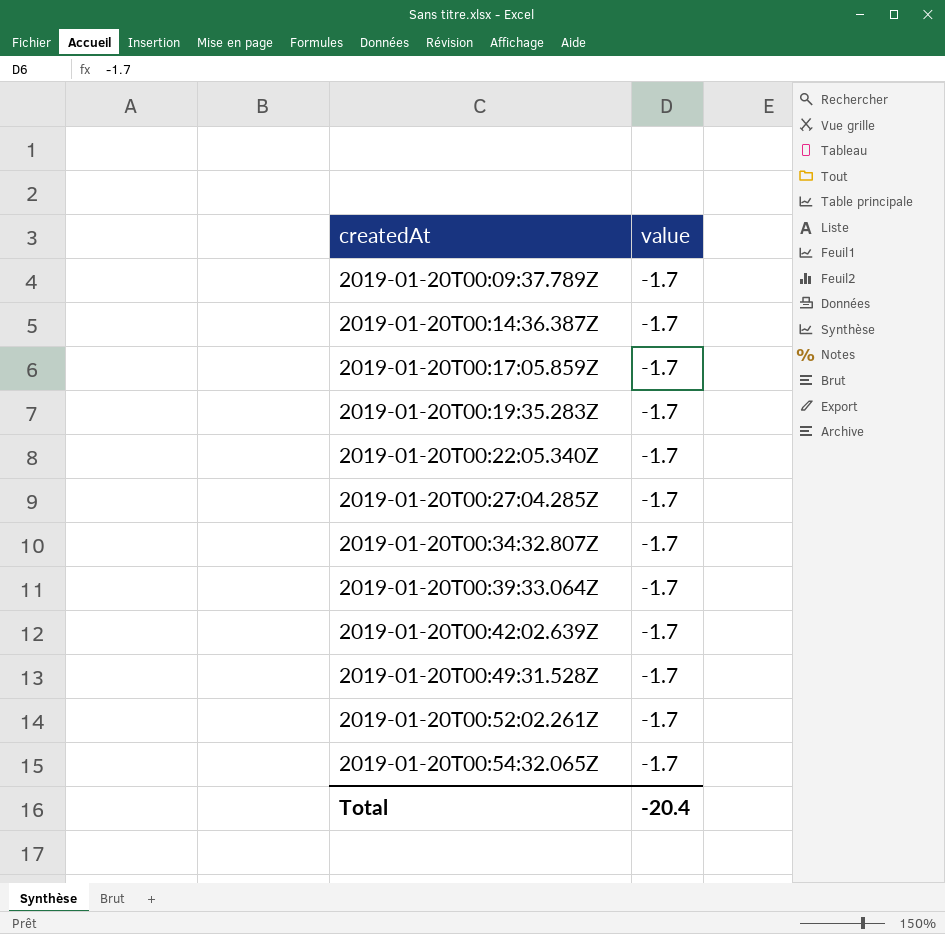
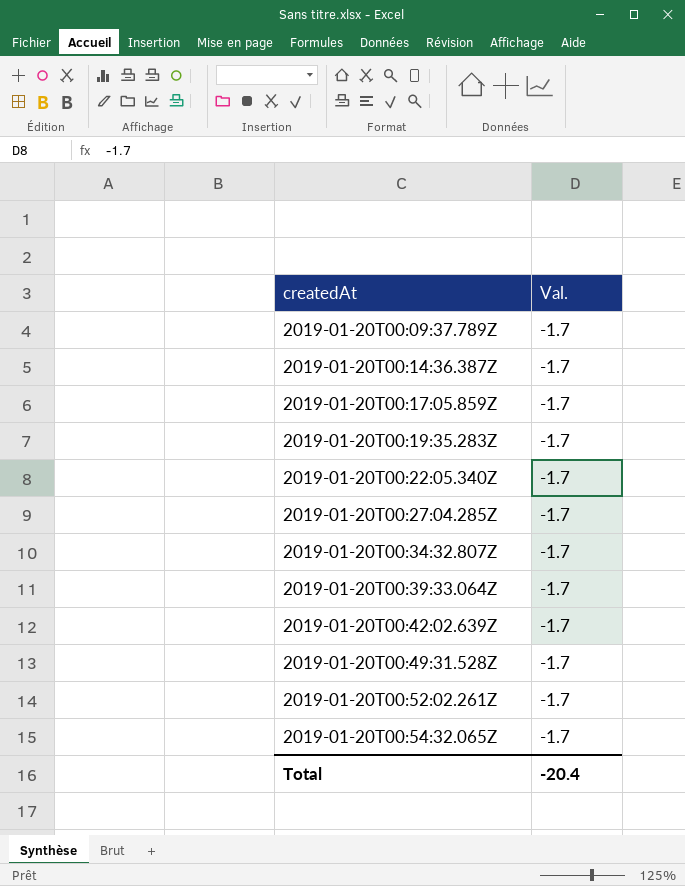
column name: value -> Val.

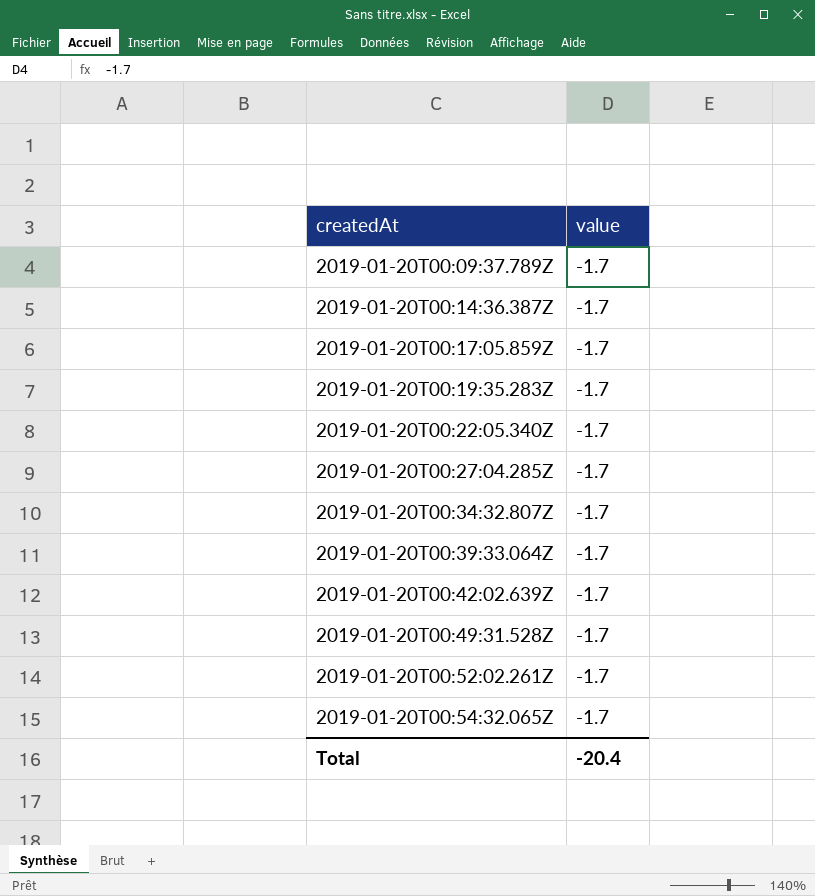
column name: Val. -> value

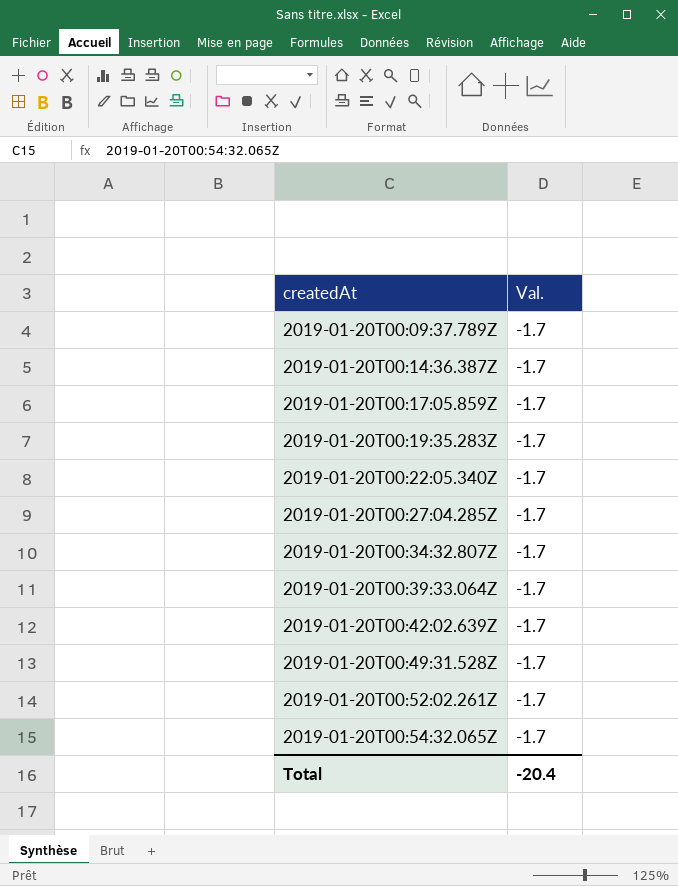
column name: value -> Val.

